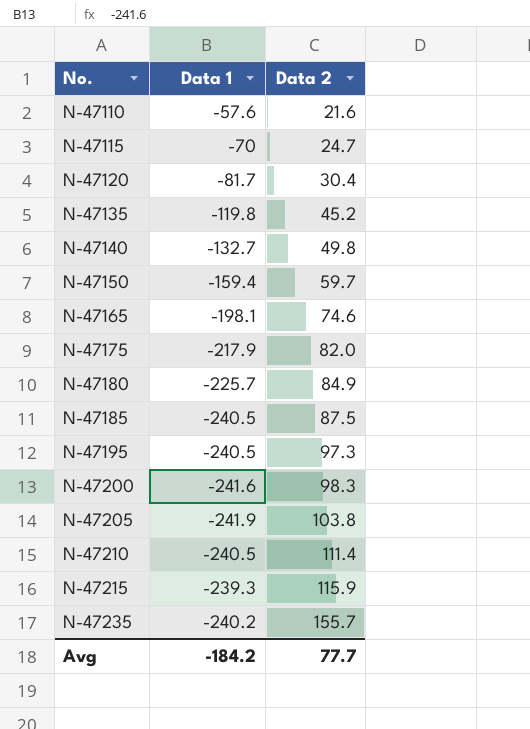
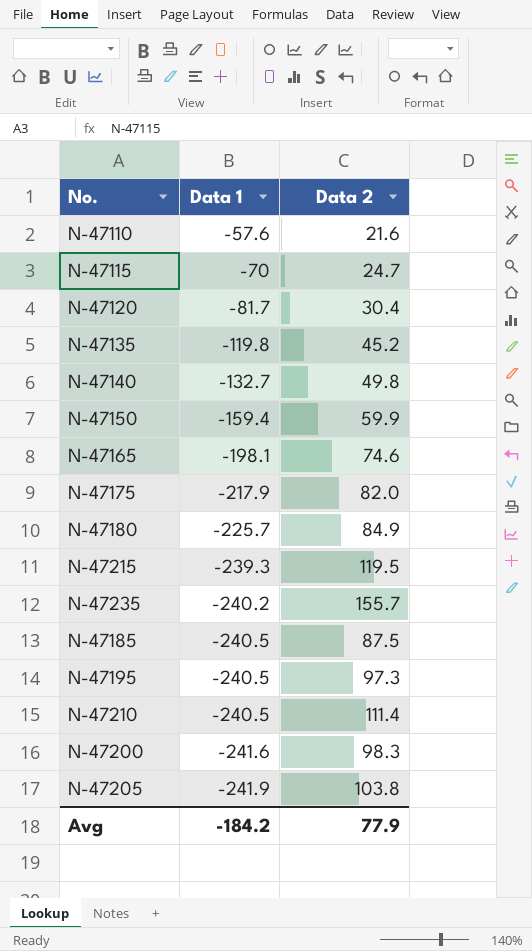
row order: No. ascending -> Data 1 descending
N-47150 | Data 2: 59.7 -> 59.9
N-47215 | Data 2: 115.9 -> 119.5
Avg | Data 2: 77.7 -> 77.9

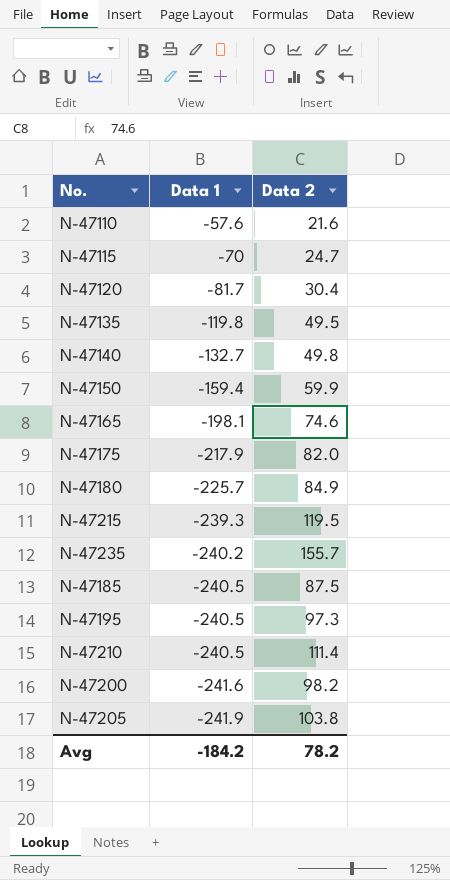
N-47135 | Data 2: 45.2 -> 49.5
N-47200 | Data 2: 98.3 -> 98.2
Avg | Data 2: 77.9 -> 78.2

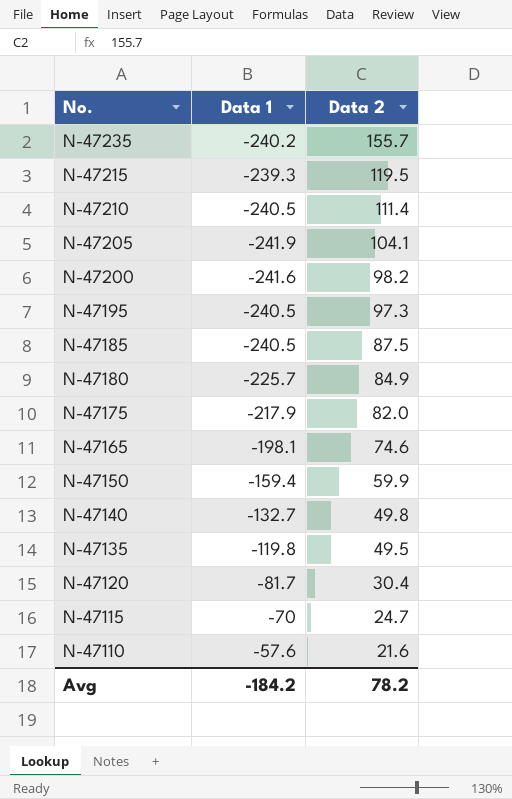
row order: Data 1 descending -> No. descending
N-47205 | Data 2: 103.8 -> 104.1

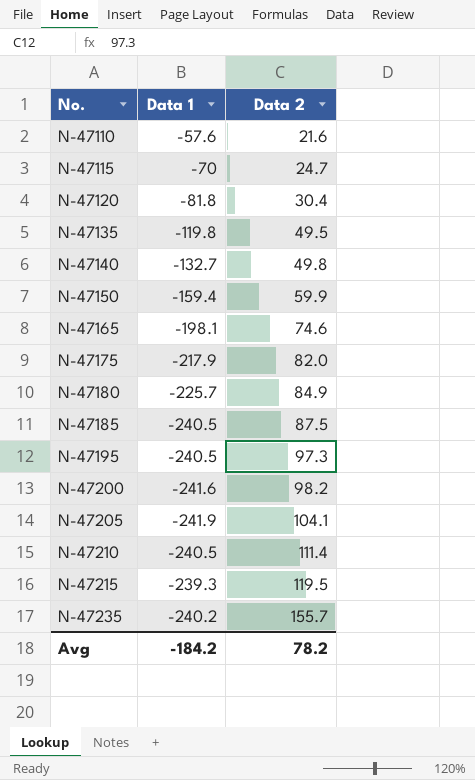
row order: No. descending -> No. ascending
N-47120 | Data 1: -81.7 -> -81.8

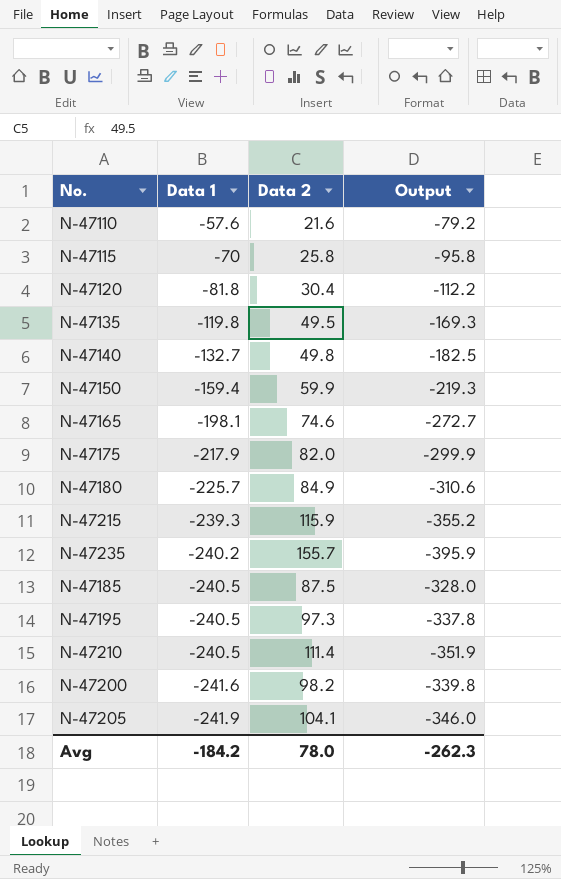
row order: No. ascending -> Data 1 descending
column Output | formula: none -> [Data 1] - [Data 2]
N-47115 | Data 2: 24.7 -> 25.8
N-47215 | Data 2: 119.5 -> 115.9
Avg | Data 2: 78.2 -> 78.0

